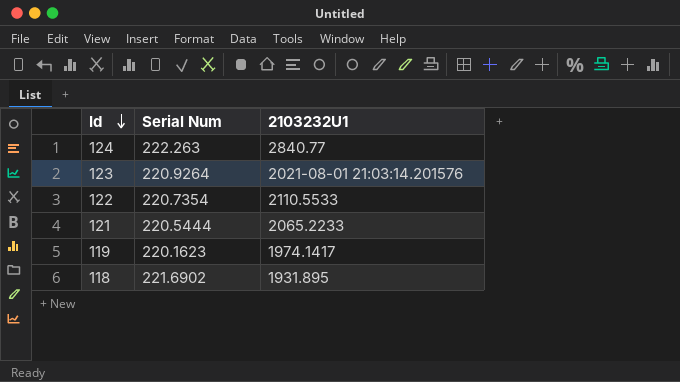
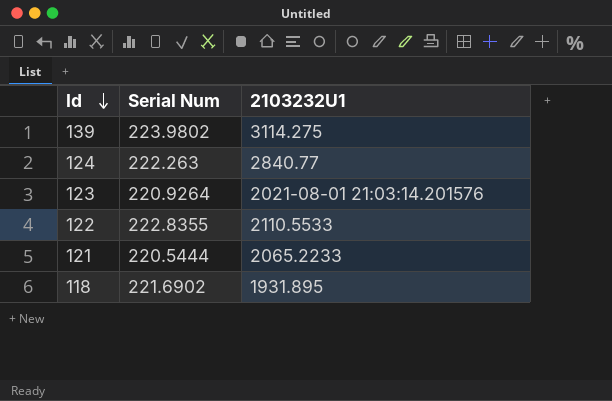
row 119: 220.1623 | 1974.1417 -> none
row 139: none -> 223.9802 | 3114.275
122 | Serial Num: 220.7354 -> 222.8355

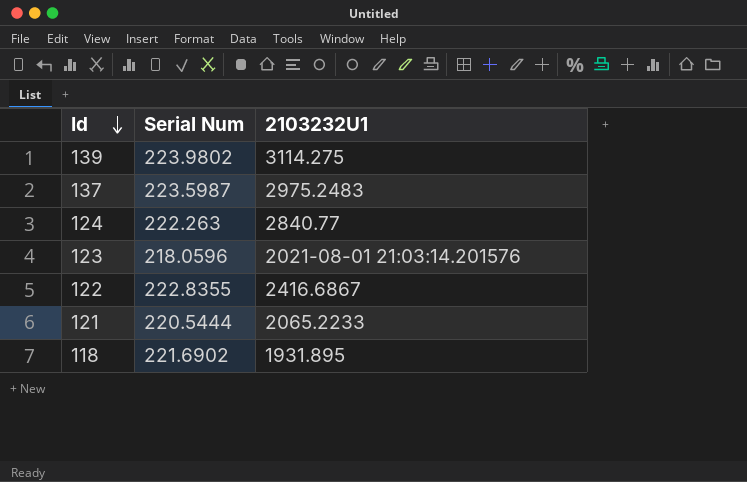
row 137: none -> 223.5987 | 2975.2483
123 | Serial Num: 220.9264 -> 218.0596
122 | 2103232U1: 2110.5533 -> 2416.6867

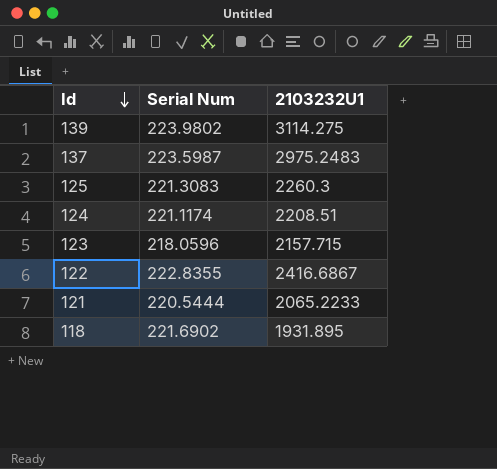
row 125: none -> 221.3083 | 2260.3
124 | Serial Num: 222.263 -> 221.1174
124 | 2103232U1: 2840.77 -> 2208.51
123 | 2103232U1: 2021-08-01 21:03:14.201576 -> 2157.715

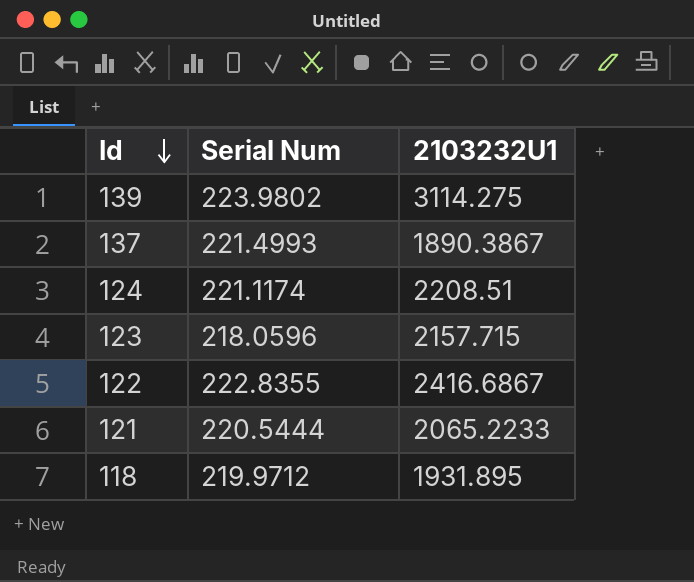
row 125: 221.3083 | 2260.3 -> none
137 | Serial Num: 223.5987 -> 221.4993
137 | 2103232U1: 2975.2483 -> 1890.3867
118 | Serial Num: 221.6902 -> 219.9712

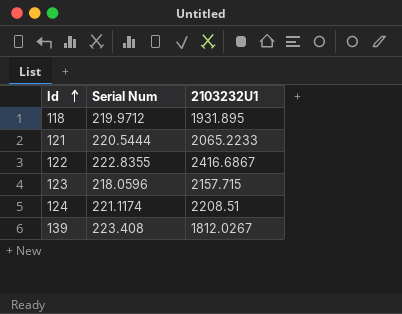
row order: Id descending -> Id ascending
row 137: 221.4993 | 1890.3867 -> none
139 | Serial Num: 223.9802 -> 223.408
139 | 2103232U1: 3114.275 -> 1812.0267

